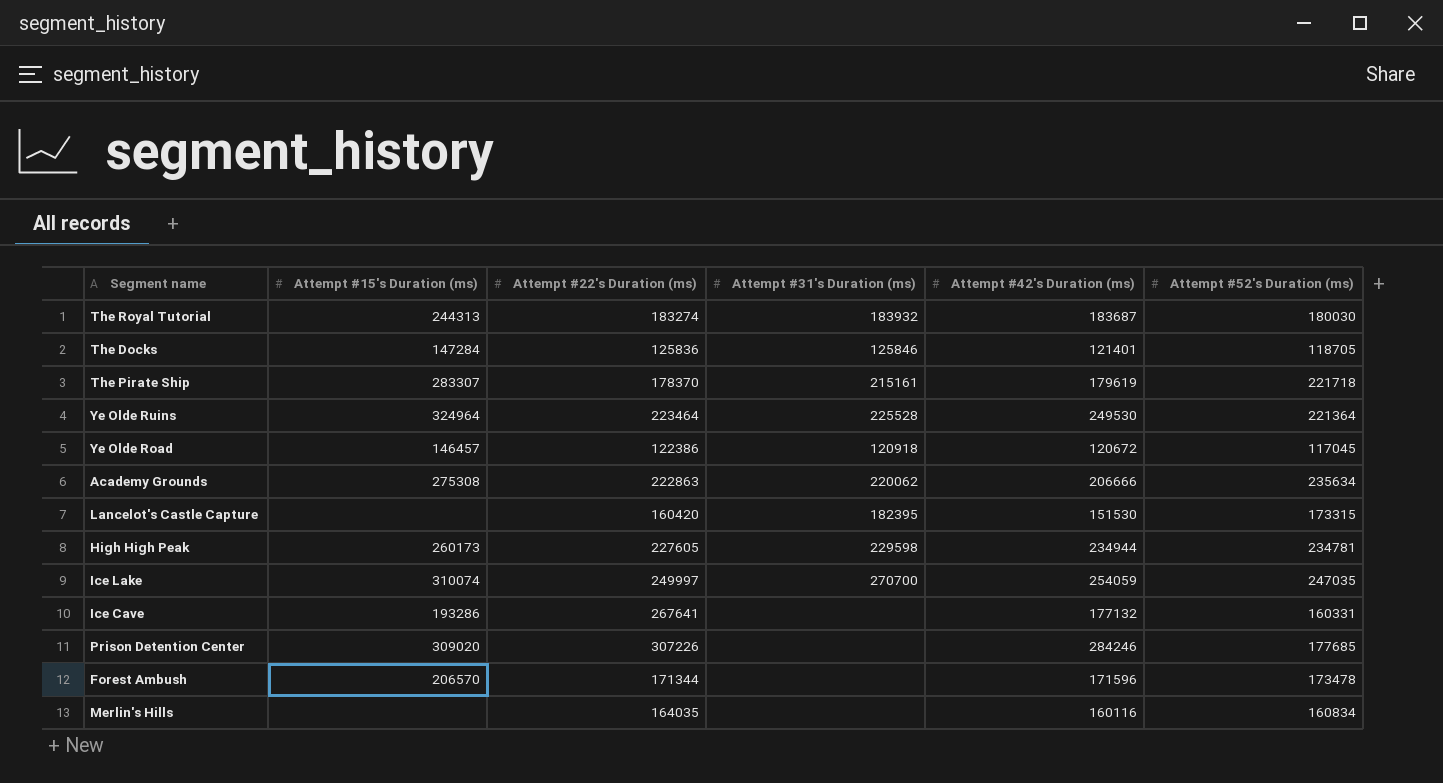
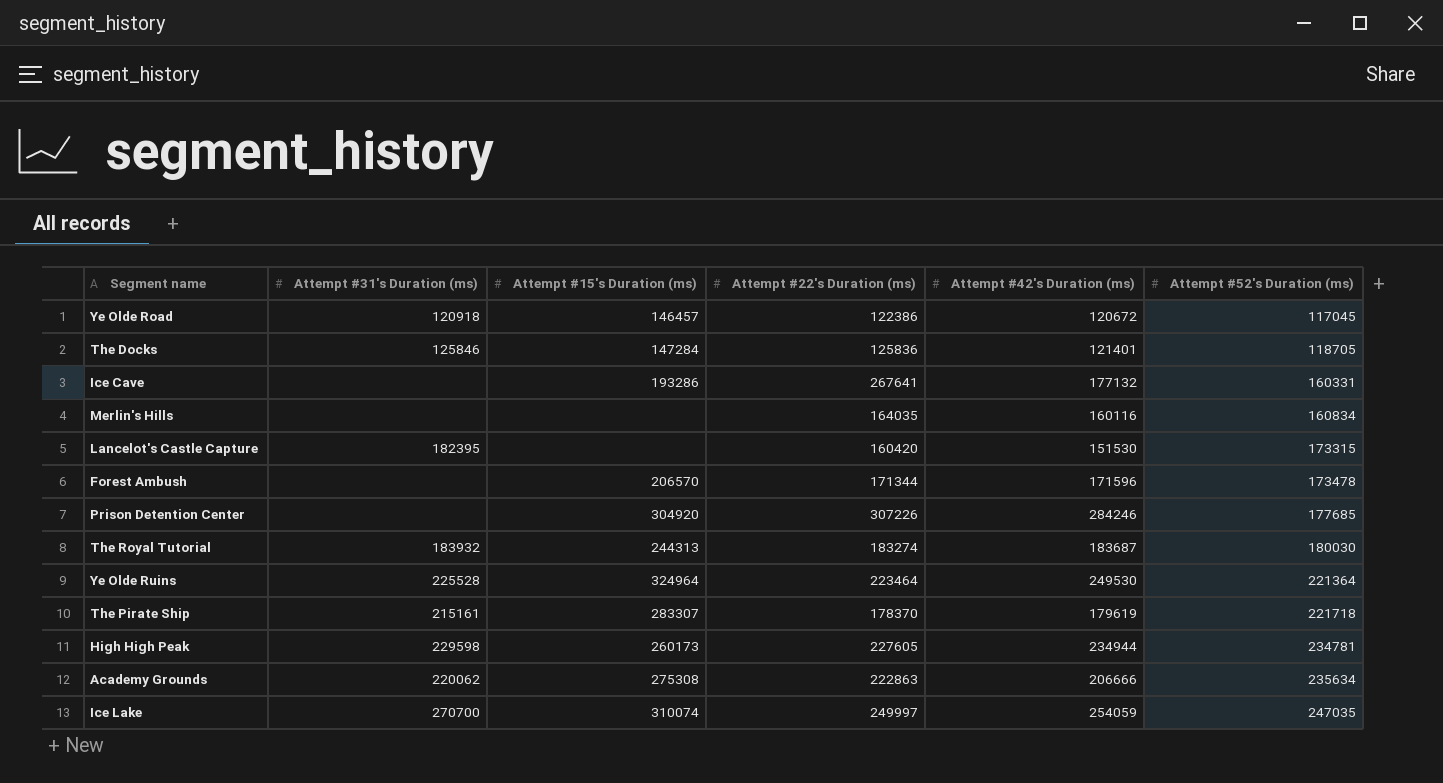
row order: none -> Attempt #52's Duration (ms) ascending
column Attempt #31's Duration (ms) | position: 4 -> 2
Prison Detention Center | Attempt #15's Duration (ms): 309020 -> 304920

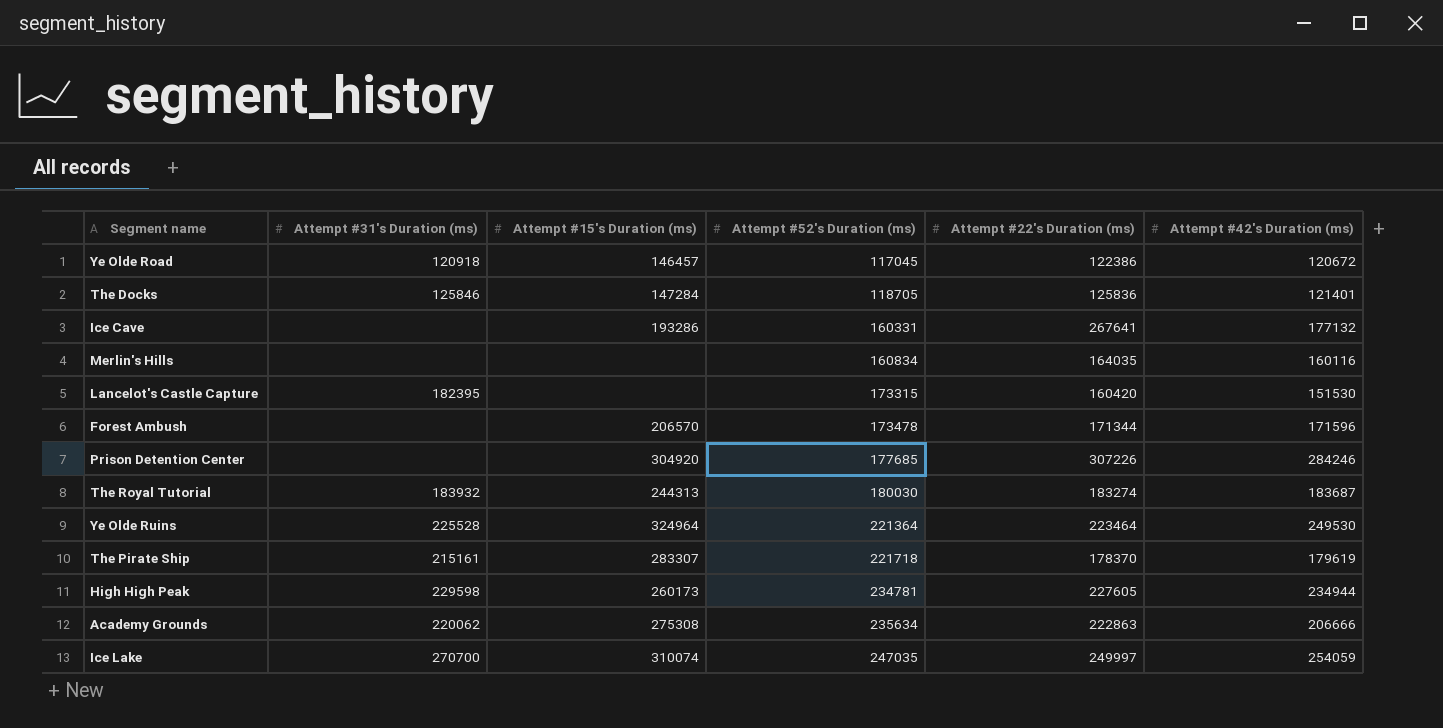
column Attempt #52's Duration (ms) | position: 6 -> 4

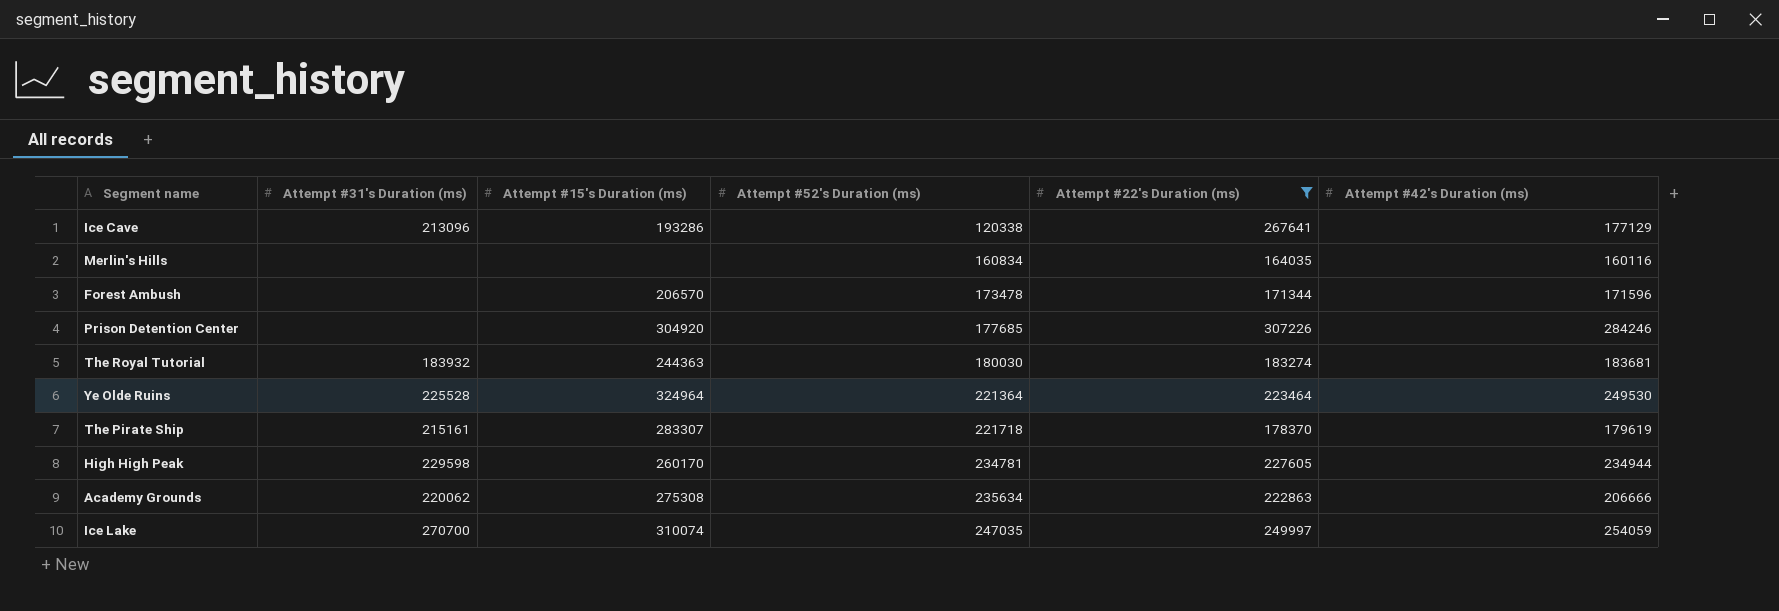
filter: none -> Attempt #22's Duration (ms) >= 164035
Ice Cave | Attempt #31's Duration (ms): none -> 213096
Ice Cave | Attempt #52's Duration (ms): 160331 -> 120338
Ice Cave | Attempt #42's Duration (ms): 177132 -> 177129
The Royal Tutorial | Attempt #15's Duration (ms): 244313 -> 244363
The Royal Tutorial | Attempt #42's Duration (ms): 183687 -> 183681
High High Peak | Attempt #15's Duration (ms): 260173 -> 260170

